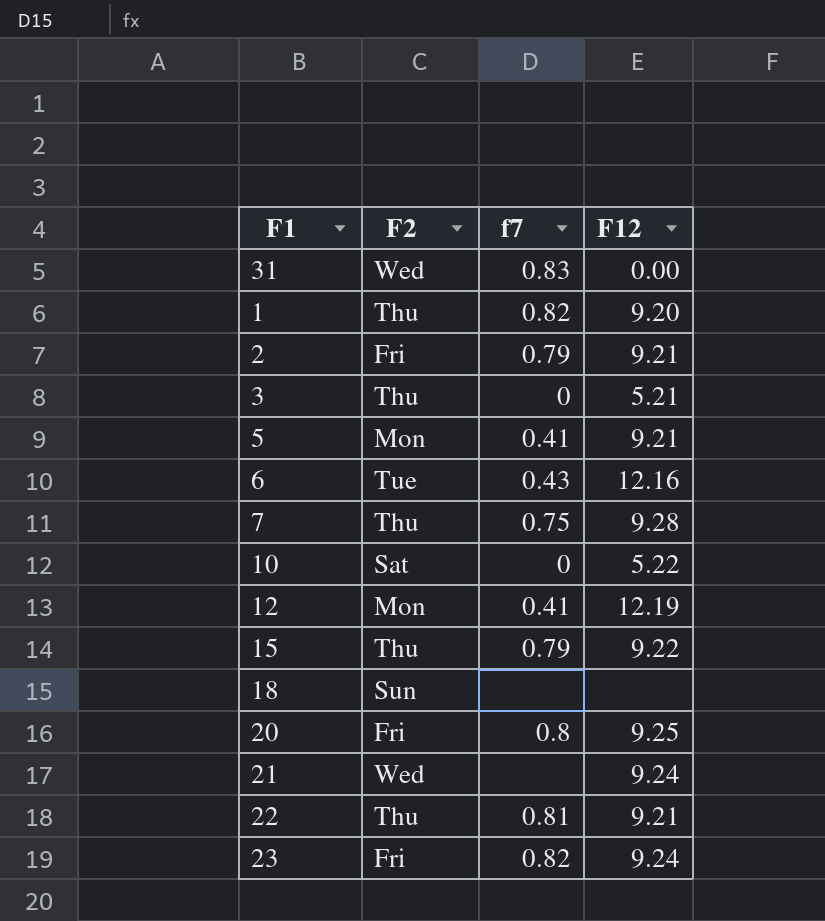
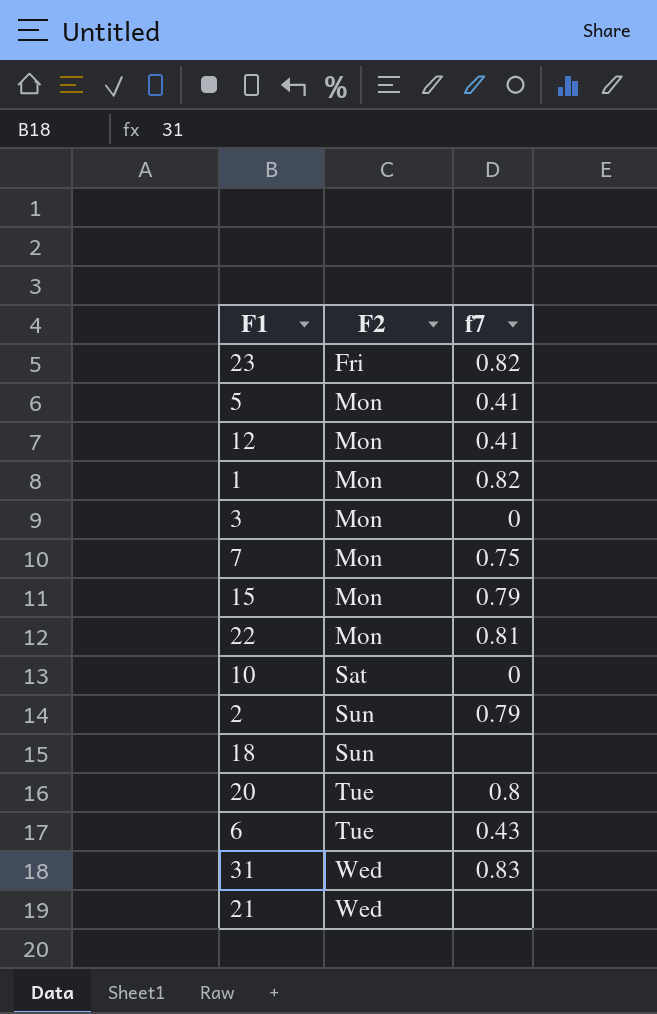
row order: none -> F2 ascending
column F12 | position: 4 -> none
1 | F2: Thu -> Mon
3 | F2: Thu -> Mon
7 | F2: Thu -> Mon
15 | F2: Thu -> Mon
22 | F2: Thu -> Mon
2 | F2: Fri -> Sun
20 | F2: Fri -> Tue

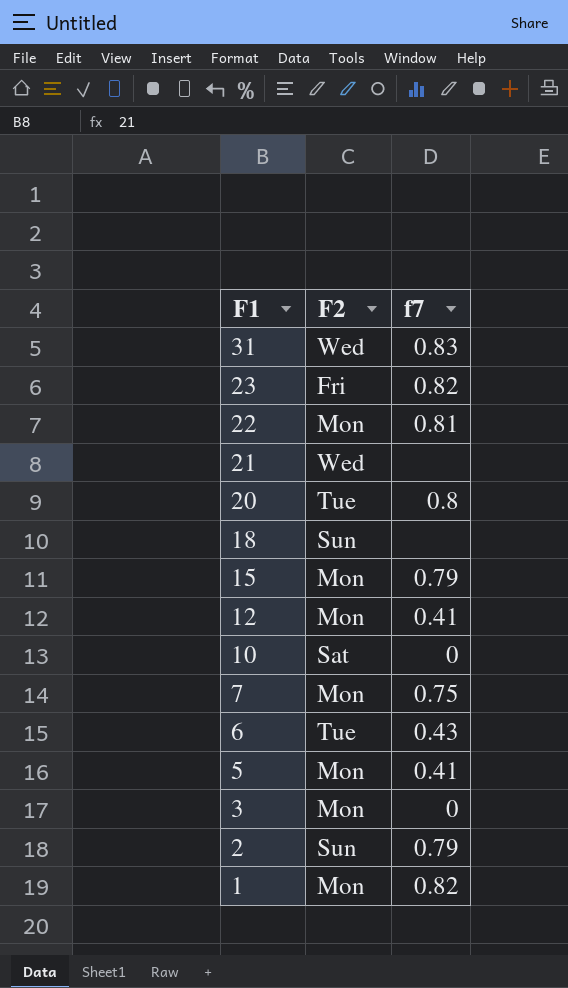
row order: F2 ascending -> F1 descending

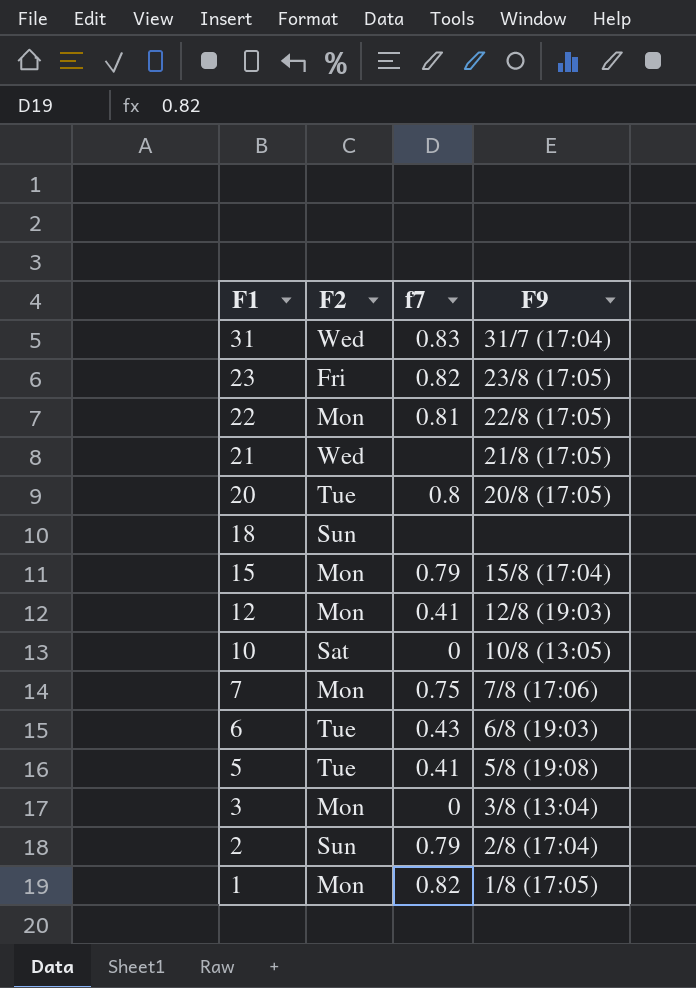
column F9 | position: none -> 4
5 | F2: Mon -> Tue

